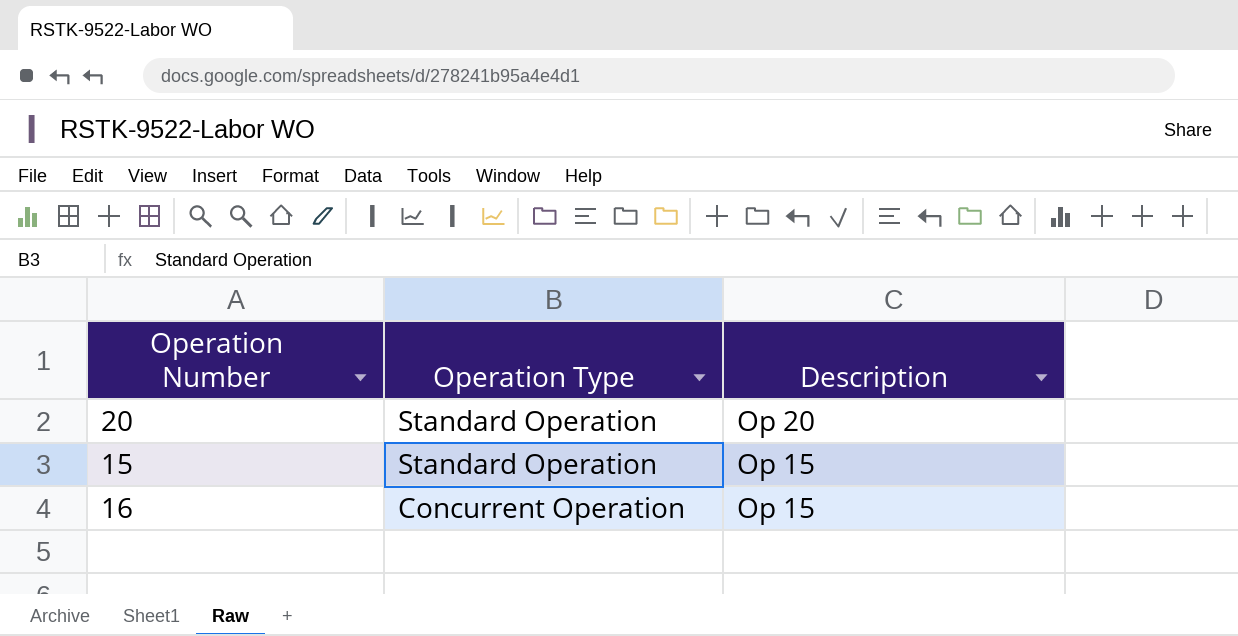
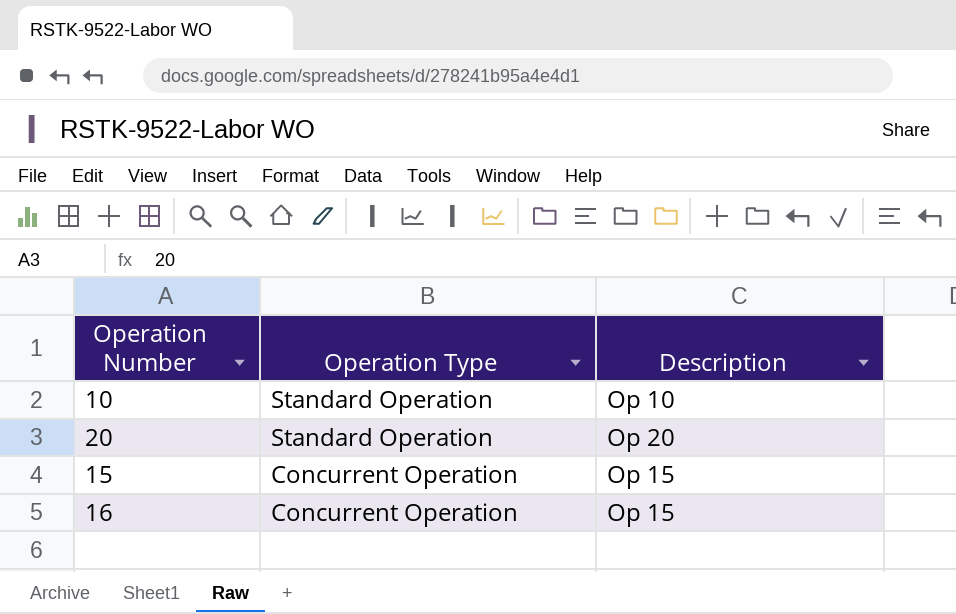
row 10: none -> Standard Operation | Op 10
15 | Operation Type: Standard Operation -> Concurrent Operation

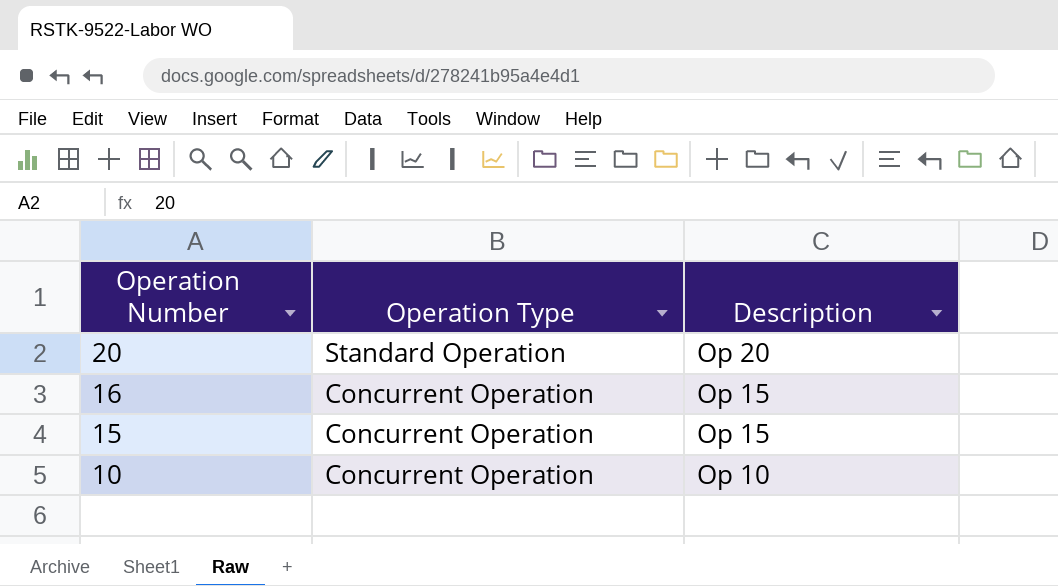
row order: Operation Type descending -> Operation Number descending
10 | Operation Type: Standard Operation -> Concurrent Operation

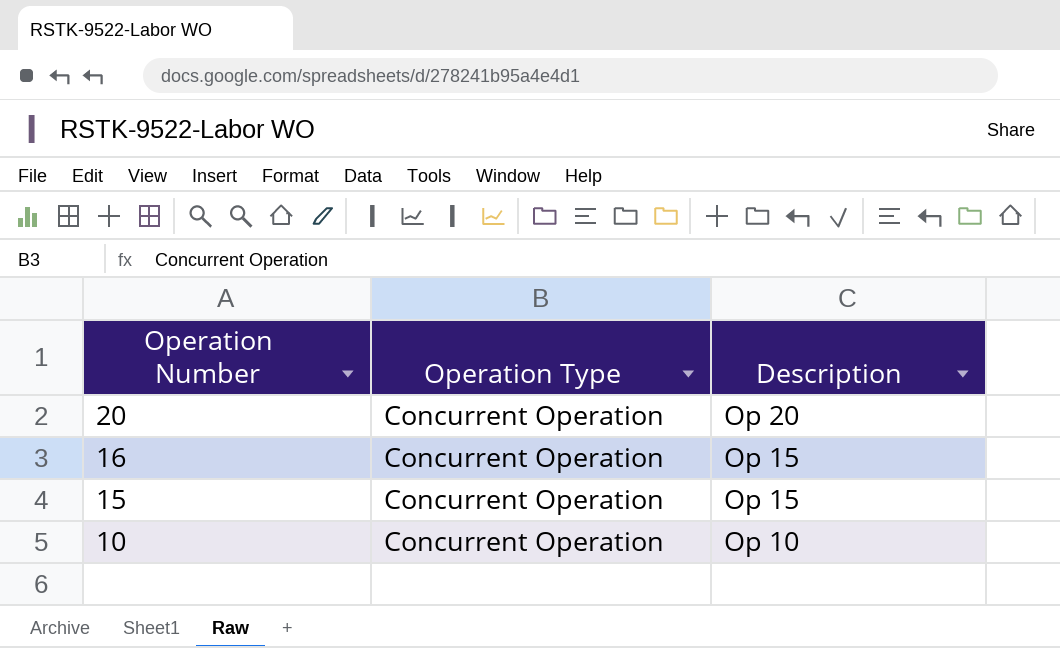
20 | Operation Type: Standard Operation -> Concurrent Operation

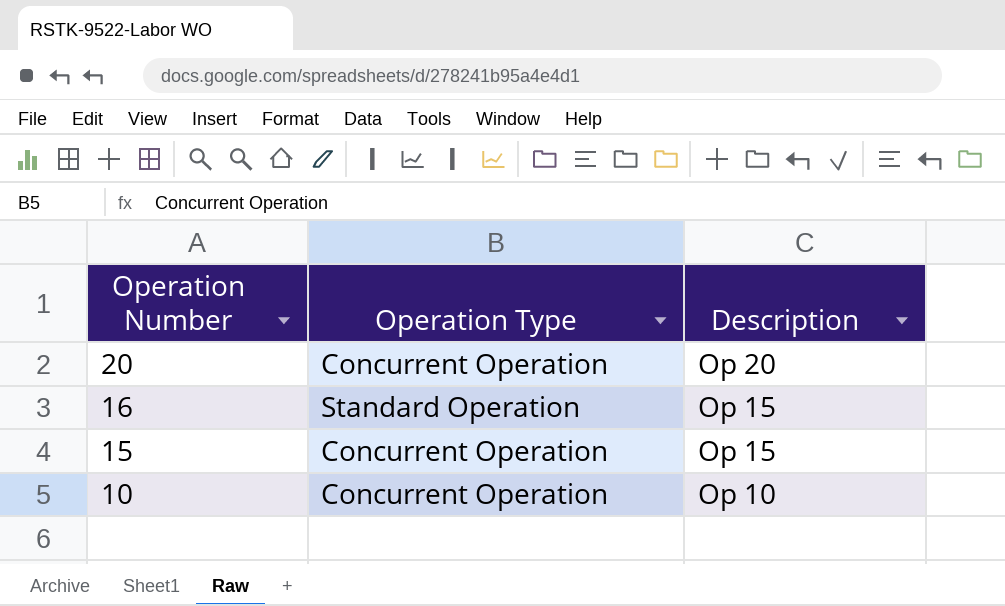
16 | Operation Type: Concurrent Operation -> Standard Operation

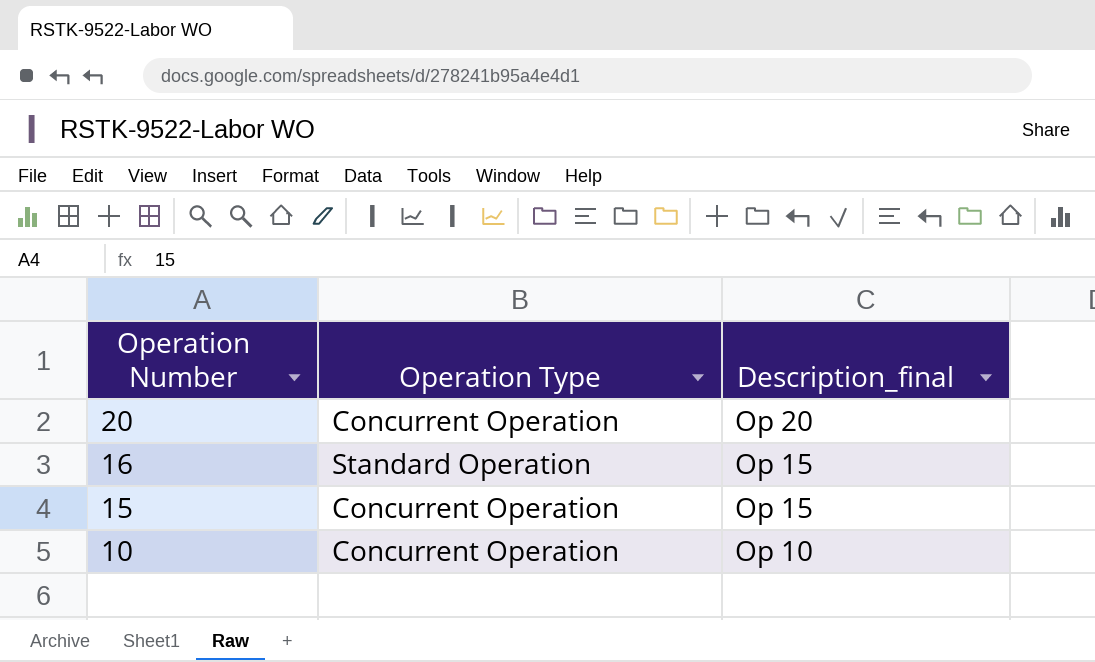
column name: Description -> Description_final

